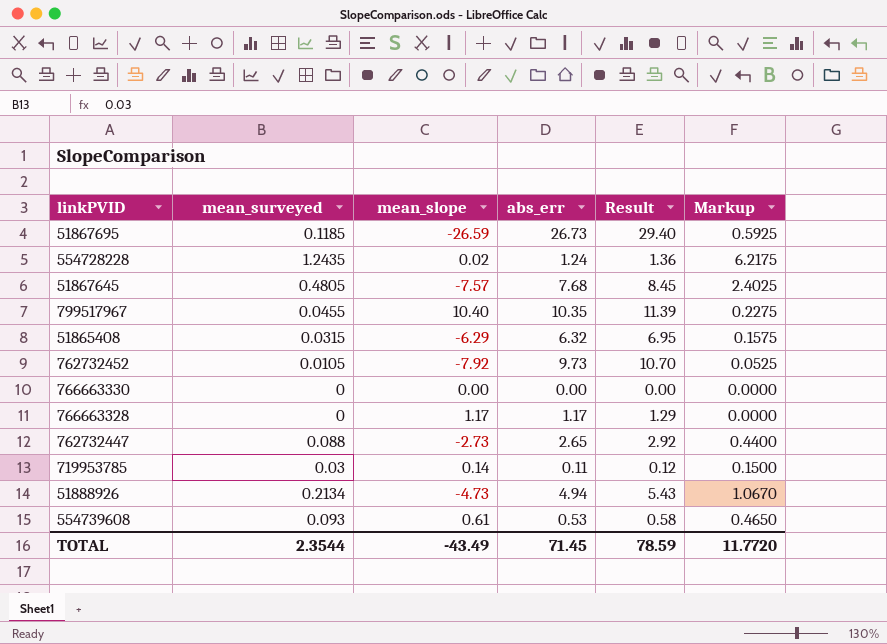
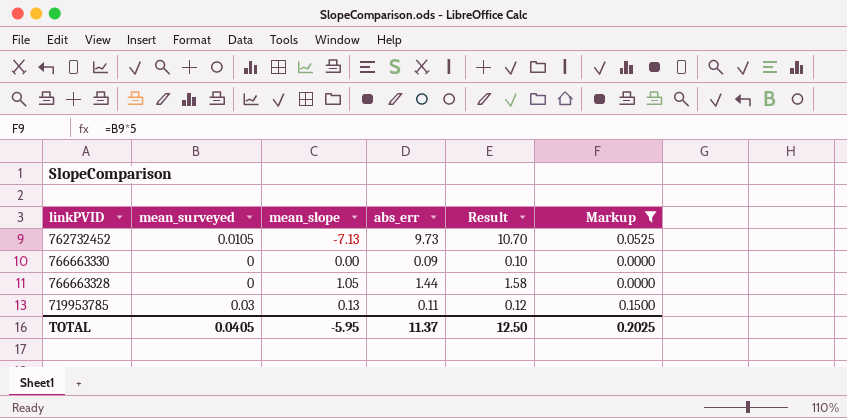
filter: none -> Markup <= 0.1500
762732452 | mean_slope: -7.92 -> -7.13
766663330 | abs_err: 0.00 -> 0.09
766663330 | Result: 0.00 -> 0.10
766663328 | mean_slope: 1.17 -> 1.05
766663328 | abs_err: 1.17 -> 1.44
766663328 | Result: 1.29 -> 1.58
719953785 | mean_slope: 0.14 -> 0.13
TOTAL | mean_surveyed: 2.3544 -> 0.0405
TOTAL | mean_slope: -43.49 -> -5.95
TOTAL | abs_err: 71.45 -> 11.37
TOTAL | Result: 78.59 -> 12.50
TOTAL | Markup: 11.7720 -> 0.2025

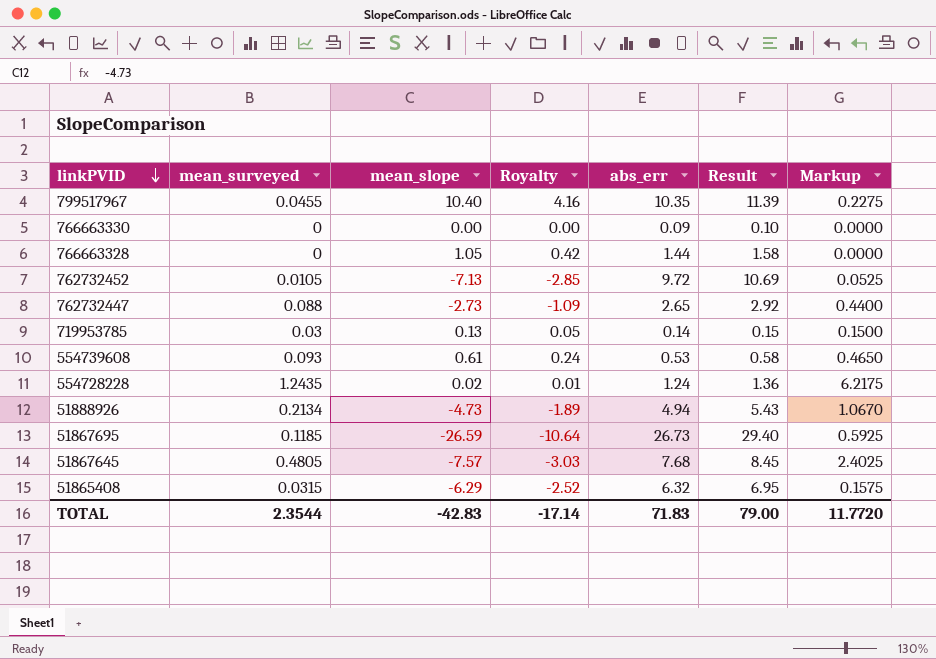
filter: Markup <= 0.1500 -> none
row order: none -> linkPVID descending
column Royalty | formula: none -> [mean_slope] * 0.4
762732452 | abs_err: 9.73 -> 9.72
762732452 | Result: 10.70 -> 10.69
719953785 | abs_err: 0.11 -> 0.14
719953785 | Result: 0.12 -> 0.15
TOTAL | mean_surveyed: 0.0405 -> 2.3544
TOTAL | mean_slope: -5.95 -> -42.83
TOTAL | abs_err: 11.37 -> 71.83
TOTAL | Result: 12.50 -> 79.00
TOTAL | Markup: 0.2025 -> 11.7720

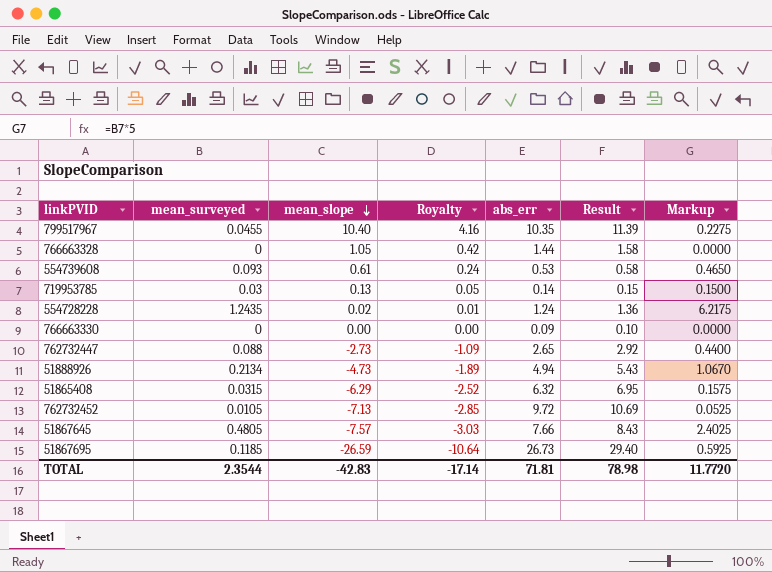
row order: linkPVID descending -> mean_slope descending
51867645 | abs_err: 7.68 -> 7.66
51867645 | Result: 8.45 -> 8.43
TOTAL | abs_err: 71.83 -> 71.81
TOTAL | Result: 79.00 -> 78.98

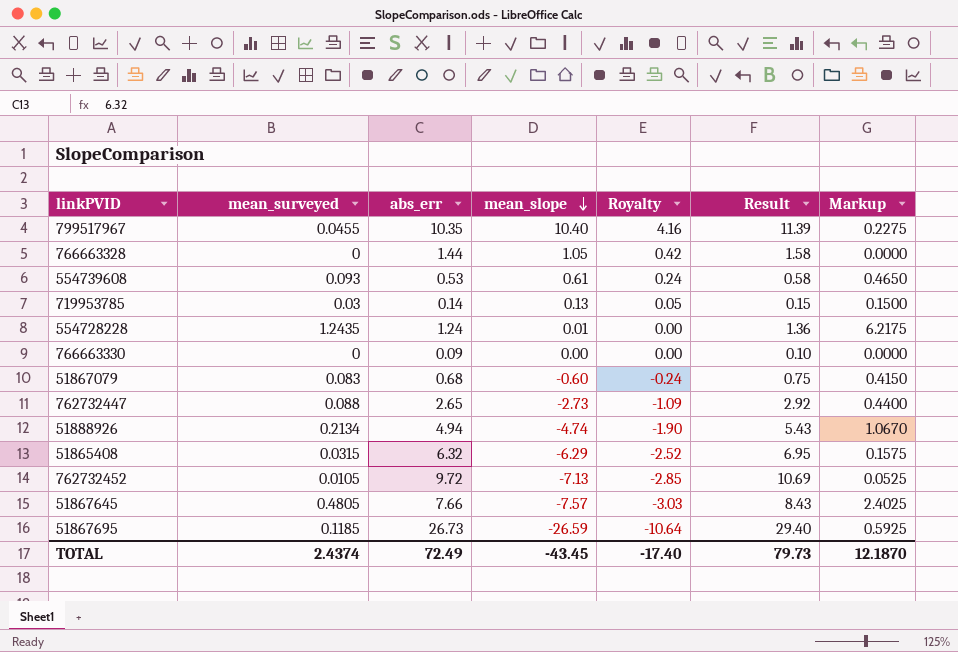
column abs_err | position: 5 -> 3
554728228 | mean_slope: 0.02 -> 0.01
554728228 | Royalty: 0.01 -> 0.00
row 51867079: none -> 0.083 | 0.68 | -0.60 | -0.24 | 0.75 | 0.4150
51888926 | mean_slope: -4.73 -> -4.74
51888926 | Royalty: -1.89 -> -1.90
TOTAL | mean_surveyed: 2.3544 -> 2.4374
TOTAL | abs_err: 71.81 -> 72.49
TOTAL | mean_slope: -42.83 -> -43.45
TOTAL | Royalty: -17.14 -> -17.40
TOTAL | Result: 78.98 -> 79.73
TOTAL | Markup: 11.7720 -> 12.1870

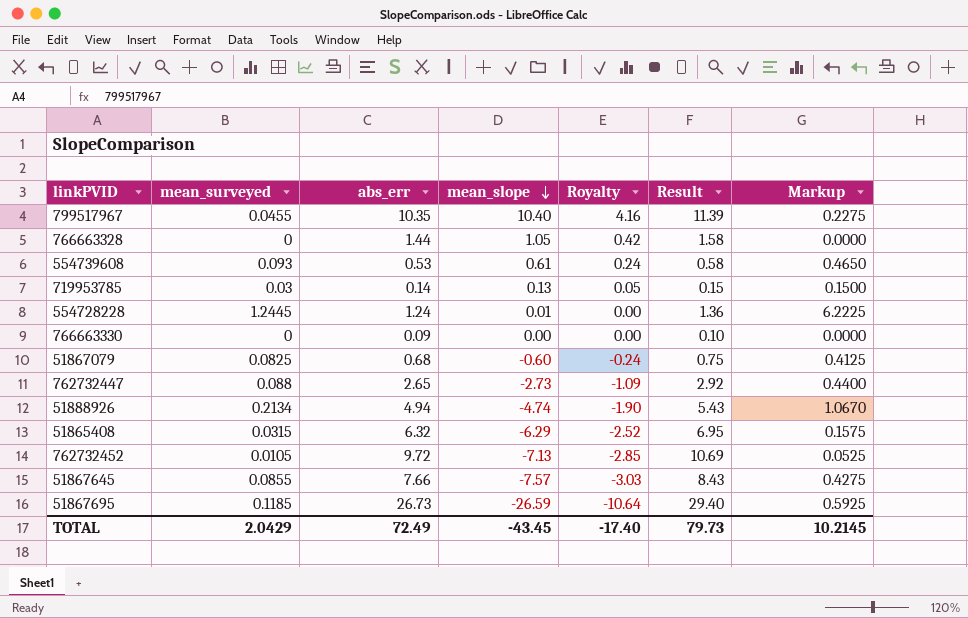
554728228 | mean_surveyed: 1.2435 -> 1.2445
554728228 | Markup: 6.2175 -> 6.2225
51867079 | mean_surveyed: 0.083 -> 0.0825
51867079 | Markup: 0.4150 -> 0.4125
51867645 | mean_surveyed: 0.4805 -> 0.0855
51867645 | Markup: 2.4025 -> 0.4275
TOTAL | mean_surveyed: 2.4374 -> 2.0429
TOTAL | Markup: 12.1870 -> 10.2145

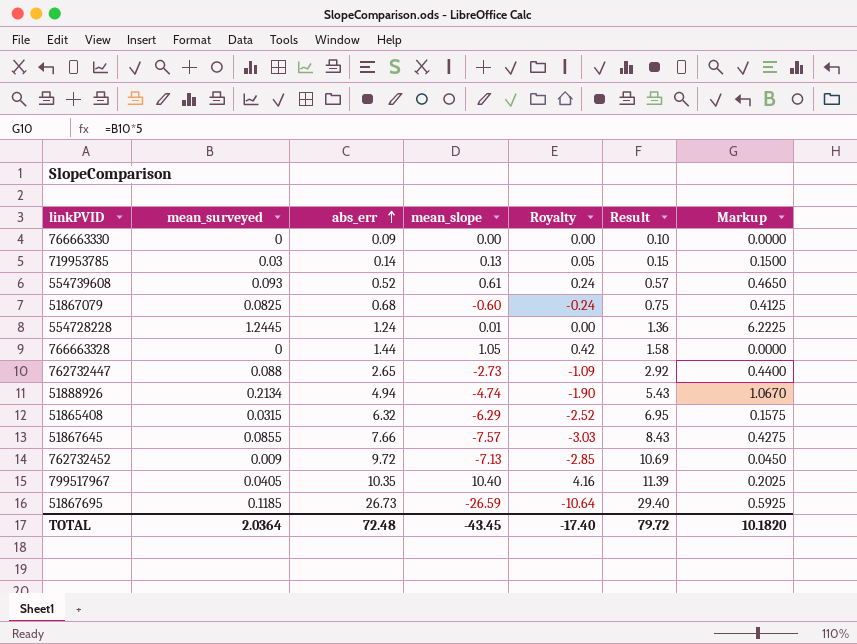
row order: mean_slope descending -> abs_err ascending
554739608 | abs_err: 0.53 -> 0.52
554739608 | Result: 0.58 -> 0.57
762732452 | mean_surveyed: 0.0105 -> 0.009
762732452 | Markup: 0.0525 -> 0.0450
799517967 | mean_surveyed: 0.0455 -> 0.0405
799517967 | Markup: 0.2275 -> 0.2025
TOTAL | mean_surveyed: 2.0429 -> 2.0364
TOTAL | abs_err: 72.49 -> 72.48
TOTAL | Result: 79.73 -> 79.72
TOTAL | Markup: 10.2145 -> 10.1820

